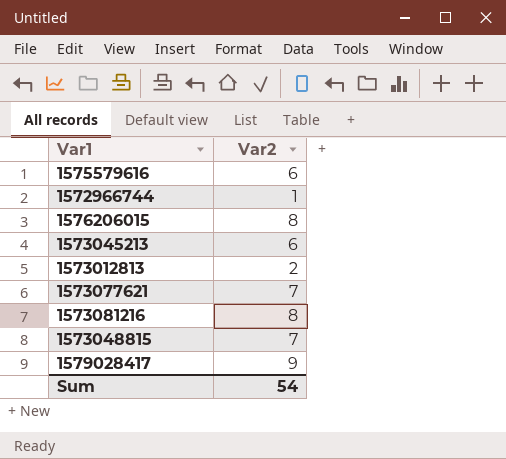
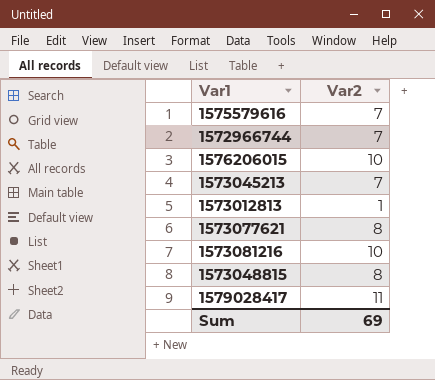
1575579616 | Var2: 6 -> 7
1572966744 | Var2: 1 -> 7
1576206015 | Var2: 8 -> 10
1573045213 | Var2: 6 -> 7
1573012813 | Var2: 2 -> 1
1573077621 | Var2: 7 -> 8
1573081216 | Var2: 8 -> 10
1573048815 | Var2: 7 -> 8
1579028417 | Var2: 9 -> 11
Sum | Var2: 54 -> 69

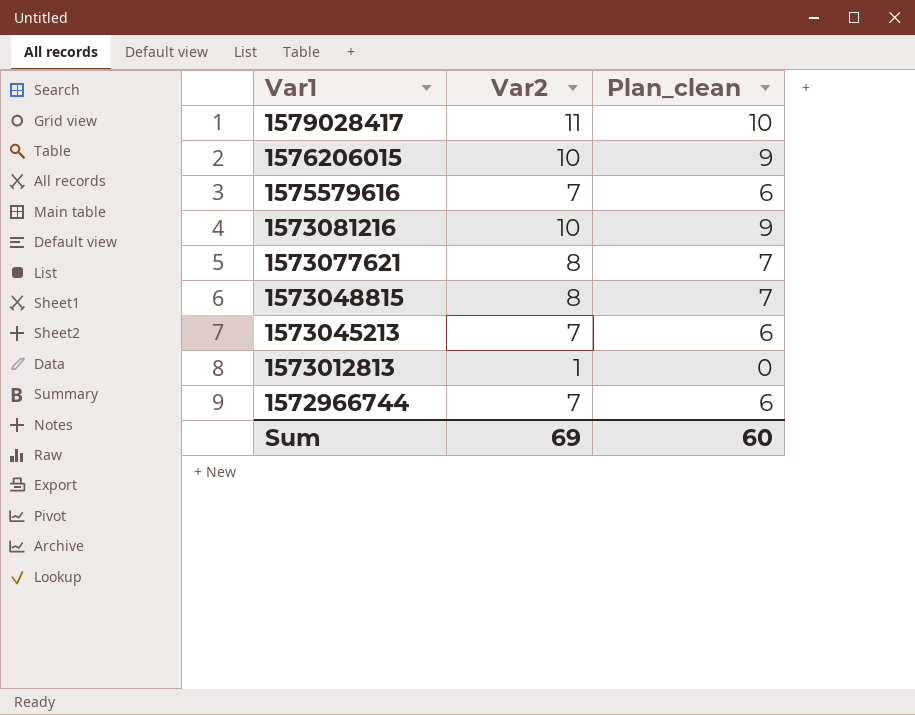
row order: none -> Var1 descending
column Plan_clean | formula: none -> [Var2] - 1

